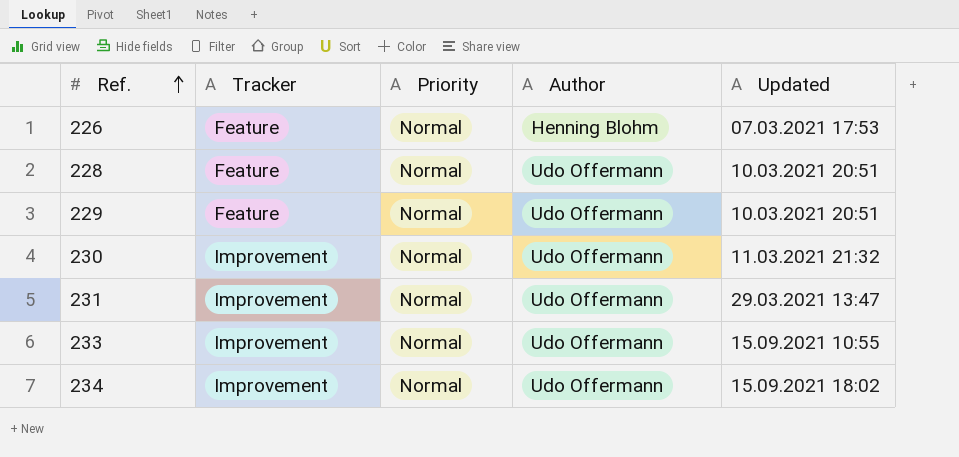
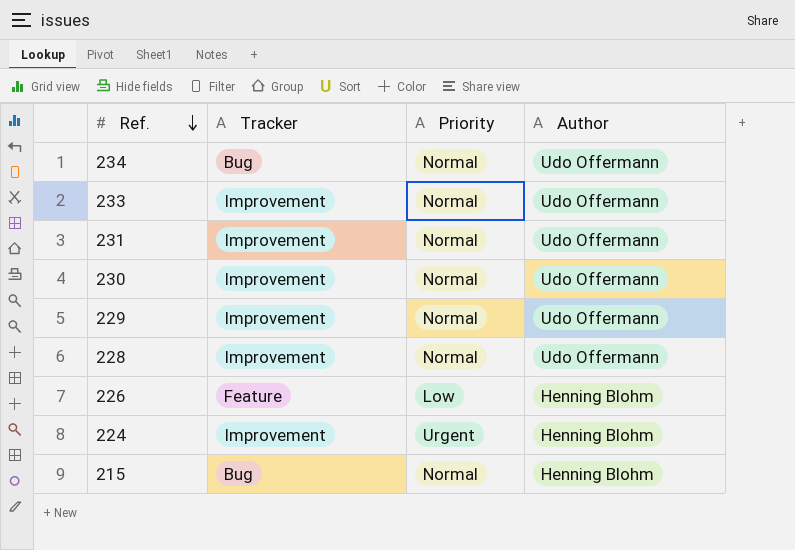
row order: Ref. ascending -> Ref. descending
column Updated | position: 5 -> none
234 | Tracker: Improvement -> Bug
229 | Tracker: Feature -> Improvement
228 | Tracker: Feature -> Improvement
226 | Priority: Normal -> Low
row 224: none -> Improvement | Urgent | Henning Blohm
row 215: none -> Bug | Normal | Henning Blohm

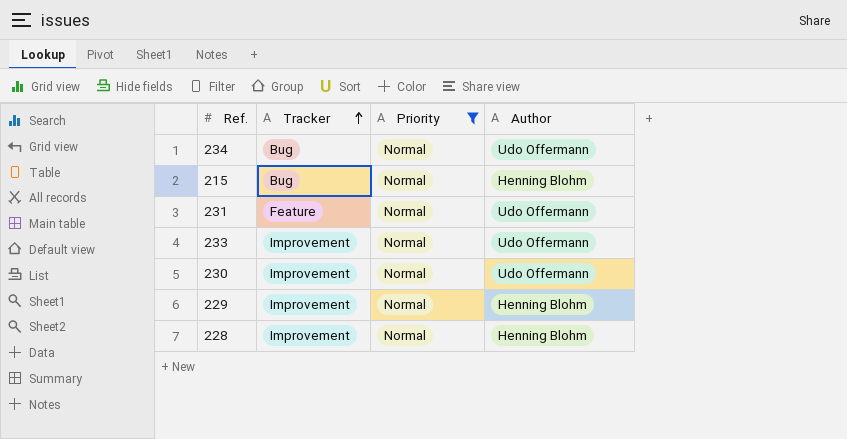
filter: none -> Priority = Normal
row order: Ref. descending -> Tracker ascending
231 | Tracker: Improvement -> Feature
229 | Author: Udo Offermann -> Henning Blohm
228 | Author: Udo Offermann -> Henning Blohm

